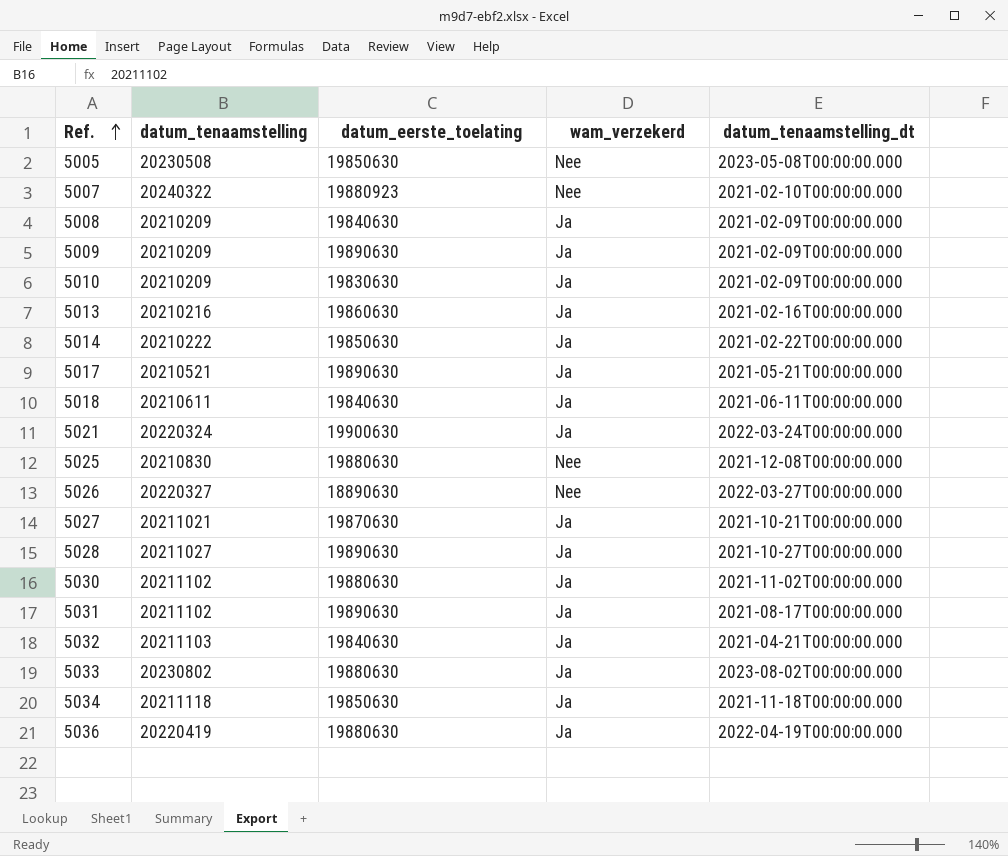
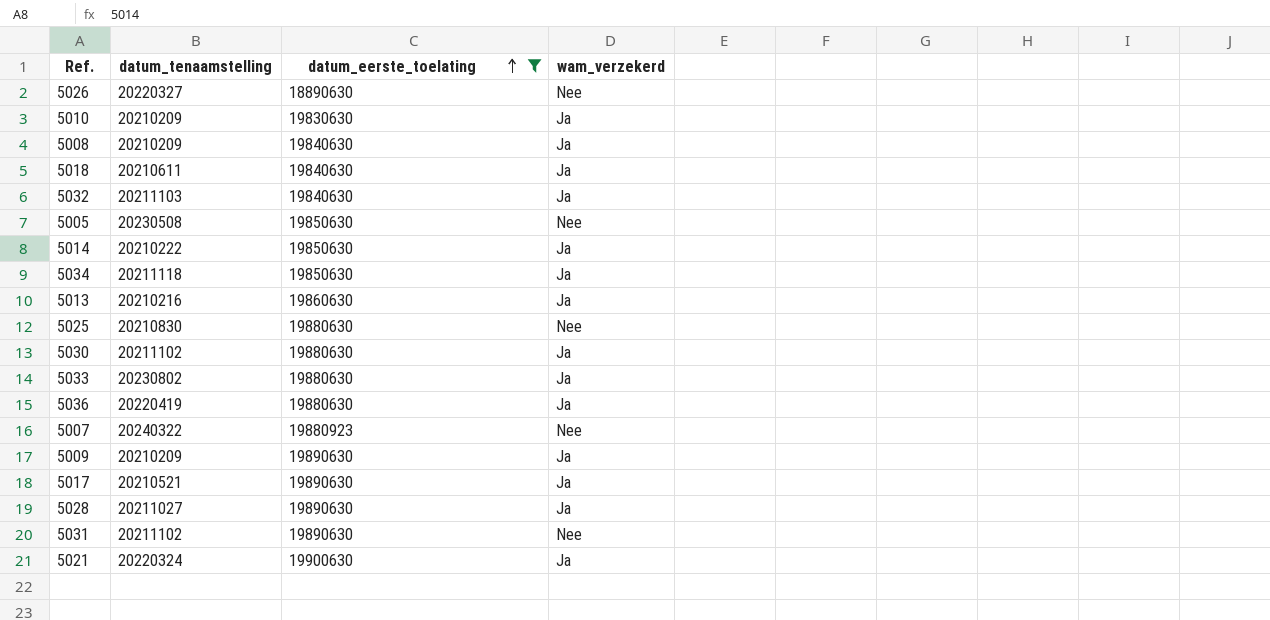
filter: none -> datum_eerste_toelating != 19870630
row order: Ref. ascending -> datum_eerste_toelating ascending
column datum_tenaamstelling_dt | position: 5 -> none
5031 | wam_verzekerd: Ja -> Nee

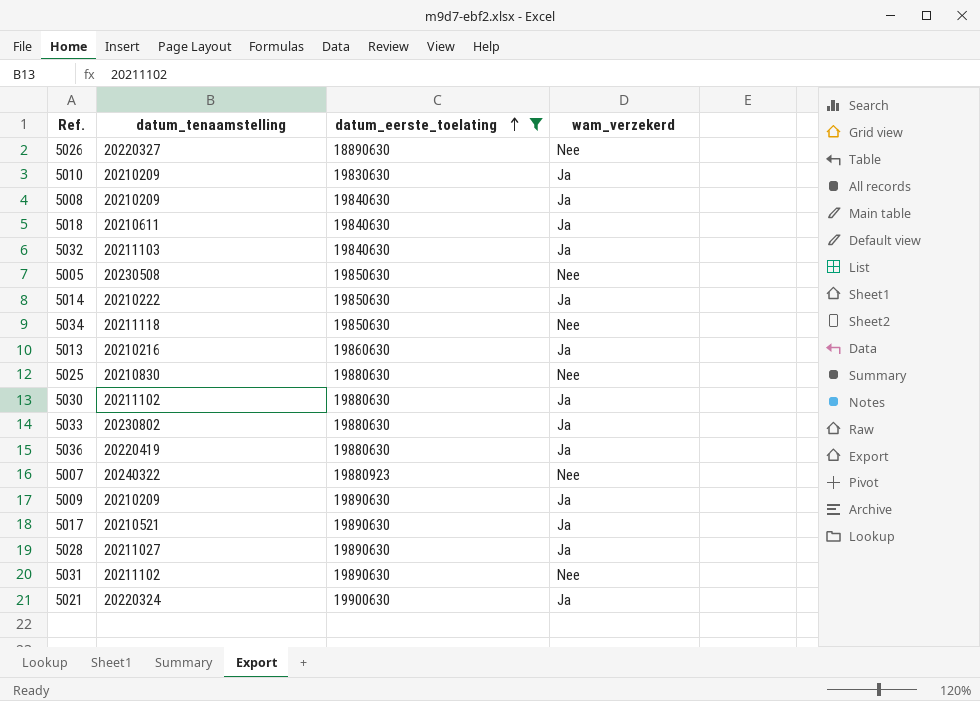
5034 | wam_verzekerd: Ja -> Nee

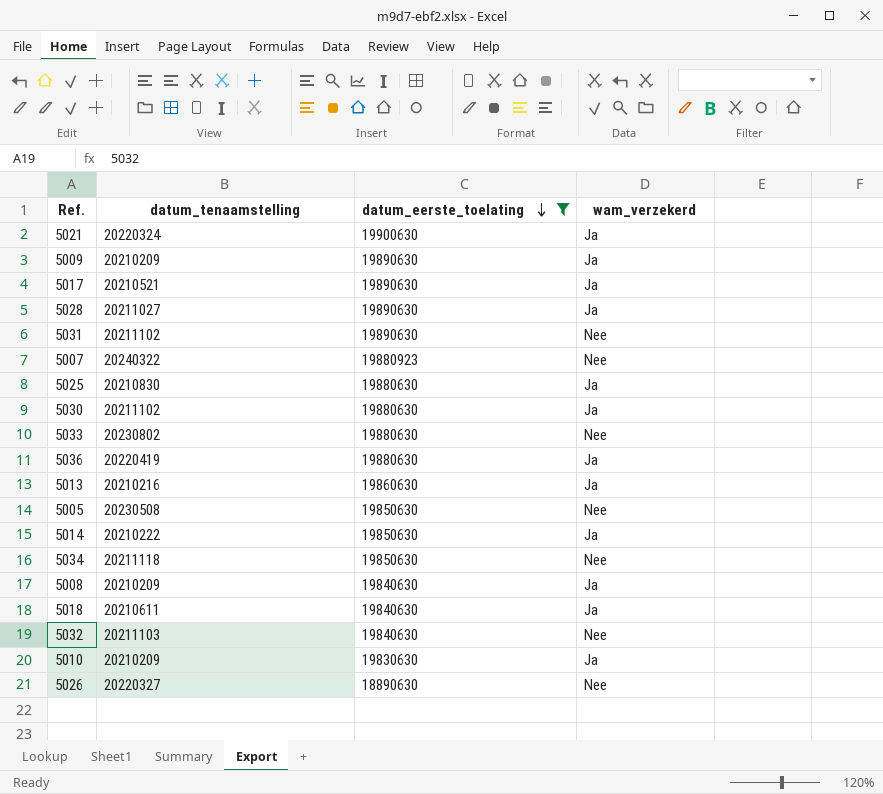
row order: datum_eerste_toelating ascending -> datum_eerste_toelating descending
5025 | wam_verzekerd: Nee -> Ja
5033 | wam_verzekerd: Ja -> Nee
5032 | wam_verzekerd: Ja -> Nee

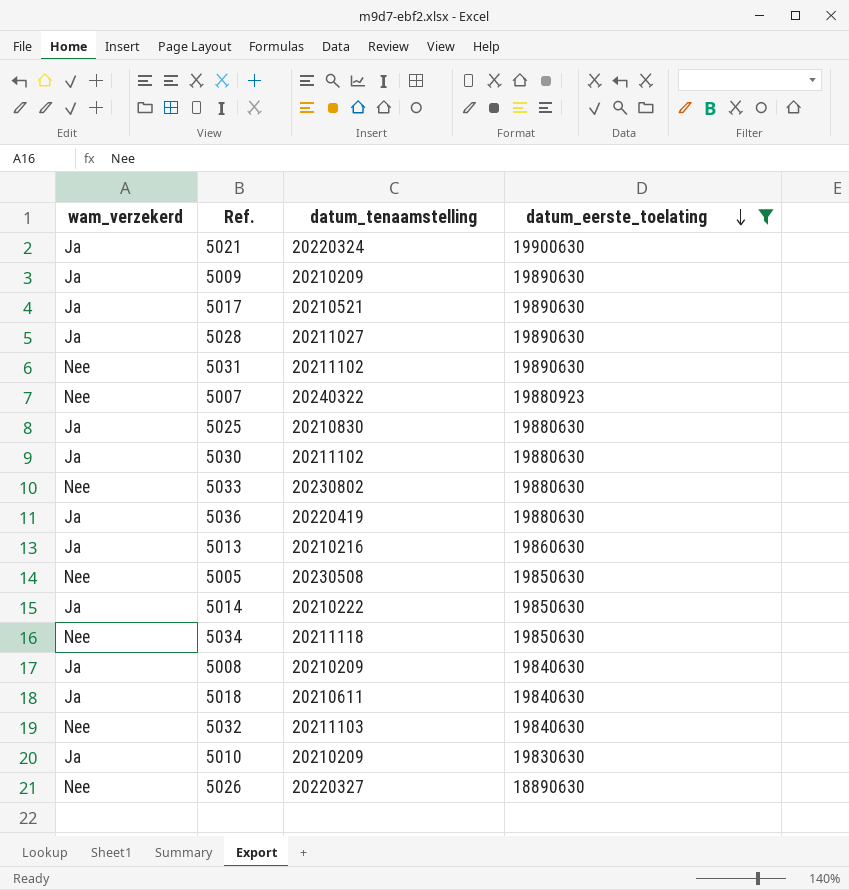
column wam_verzekerd | position: 4 -> 1

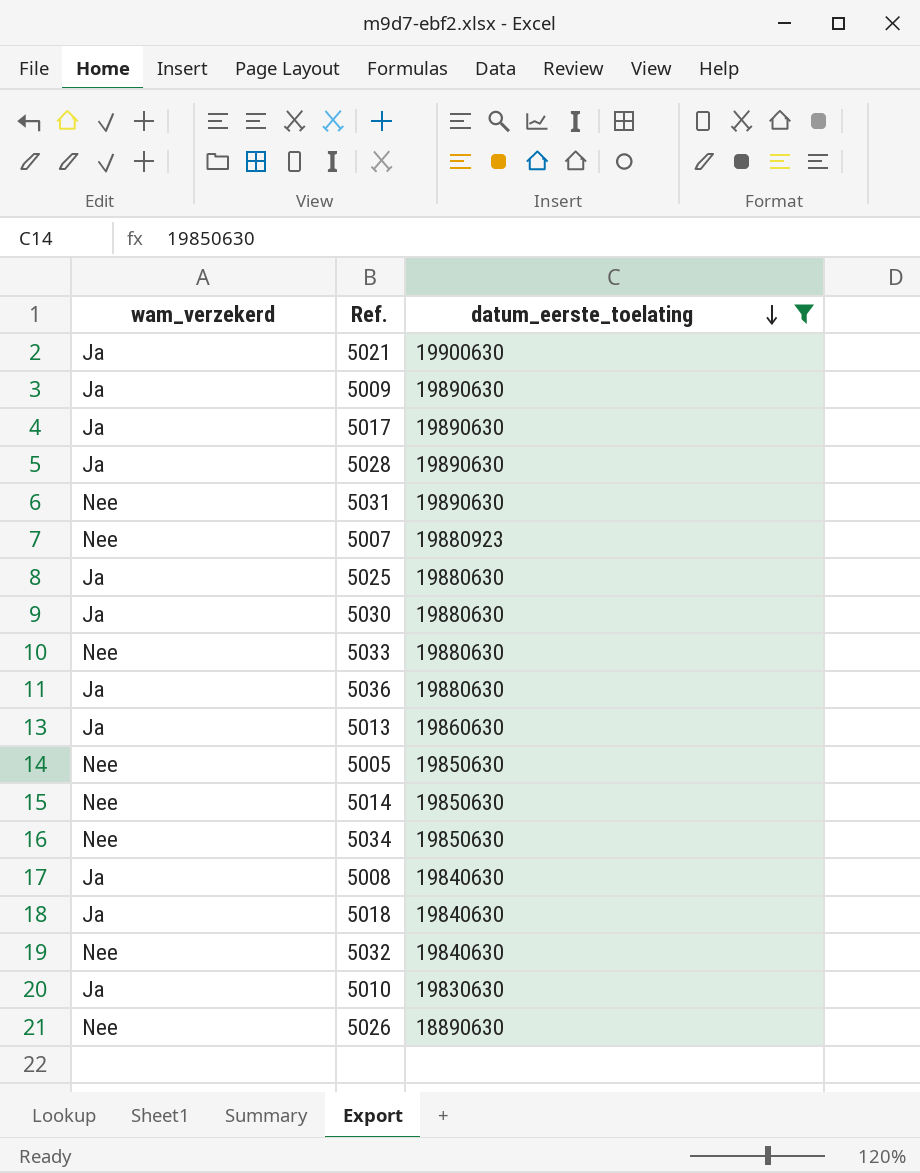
column datum_tenaamstelling | position: 3 -> none
5014 | wam_verzekerd: Ja -> Nee

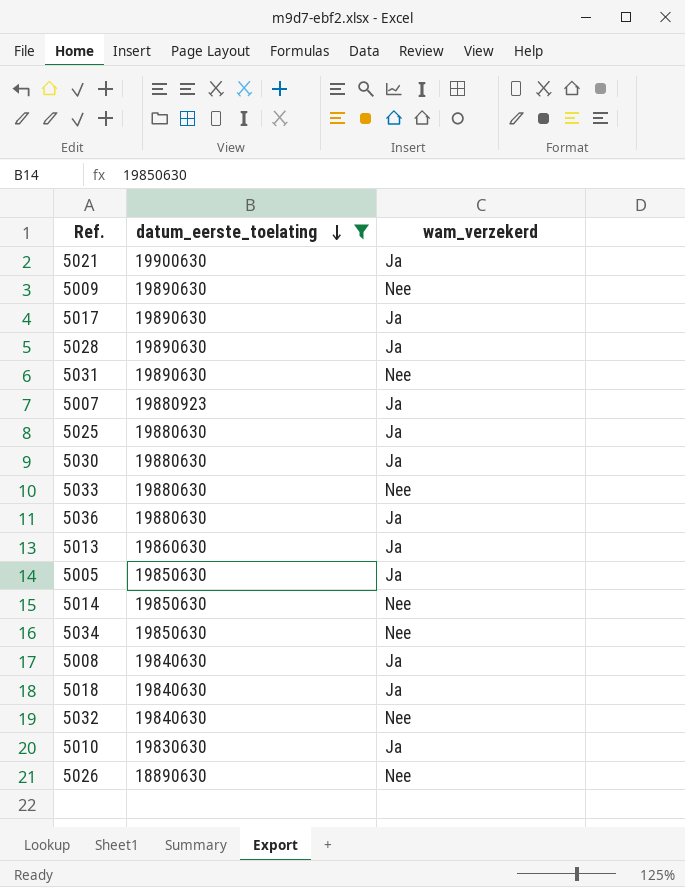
column wam_verzekerd | position: 1 -> 3
5009 | wam_verzekerd: Ja -> Nee
5007 | wam_verzekerd: Nee -> Ja
5005 | wam_verzekerd: Nee -> Ja

